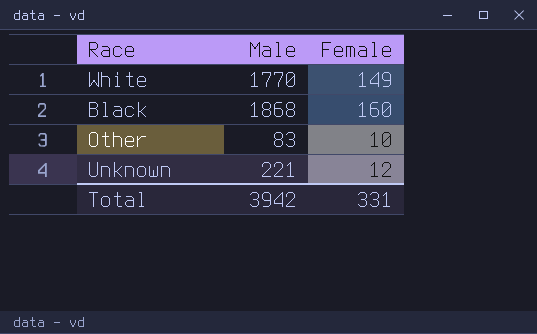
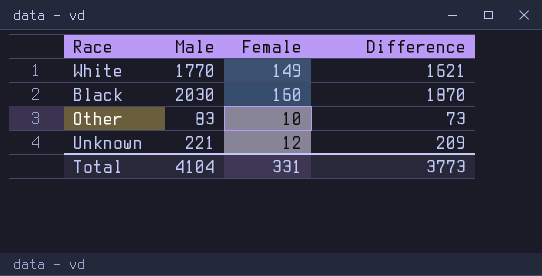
column Difference | formula: none -> [Male] - [Female]
Black | Male: 1868 -> 2030
Total | Male: 3942 -> 4104

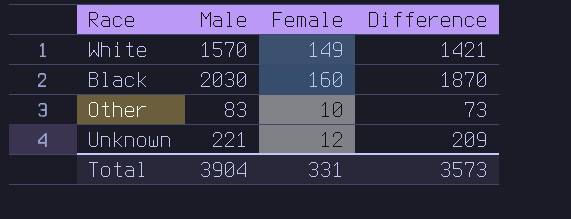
White | Male: 1770 -> 1570
White | Difference: 1621 -> 1421
Total | Male: 4104 -> 3904
Total | Difference: 3773 -> 3573

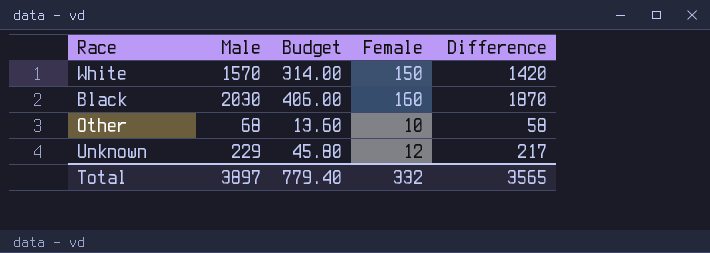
column Budget | formula: none -> [Male] * 0.2
White | Female: 149 -> 150
White | Difference: 1421 -> 1420
Other | Male: 83 -> 68
Other | Difference: 73 -> 58
Unknown | Male: 221 -> 229
Unknown | Difference: 209 -> 217
Total | Male: 3904 -> 3897
Total | Female: 331 -> 332
Total | Difference: 3573 -> 3565

